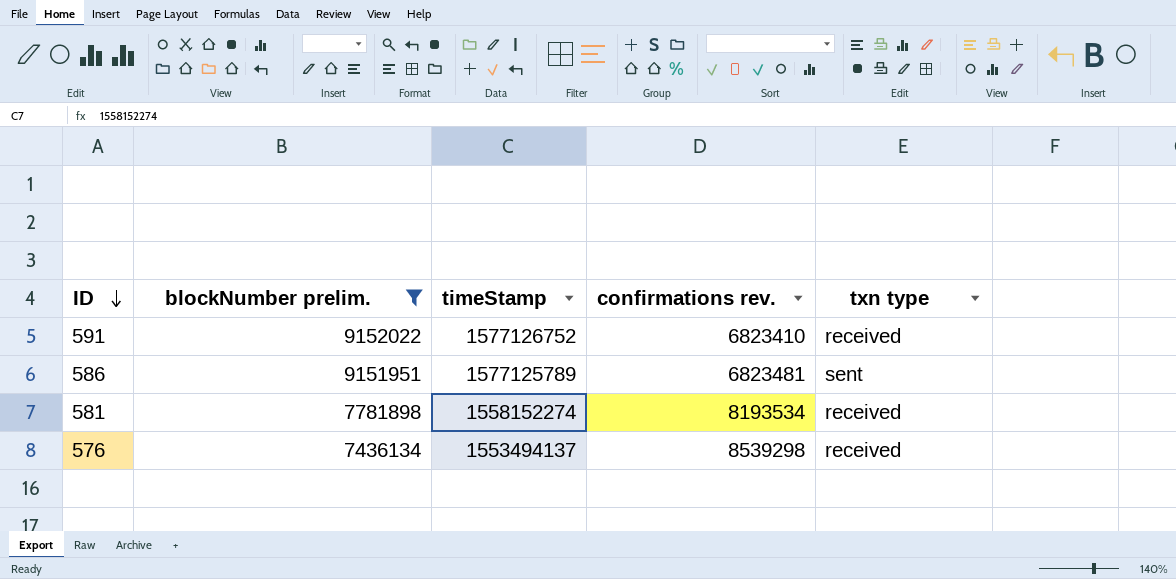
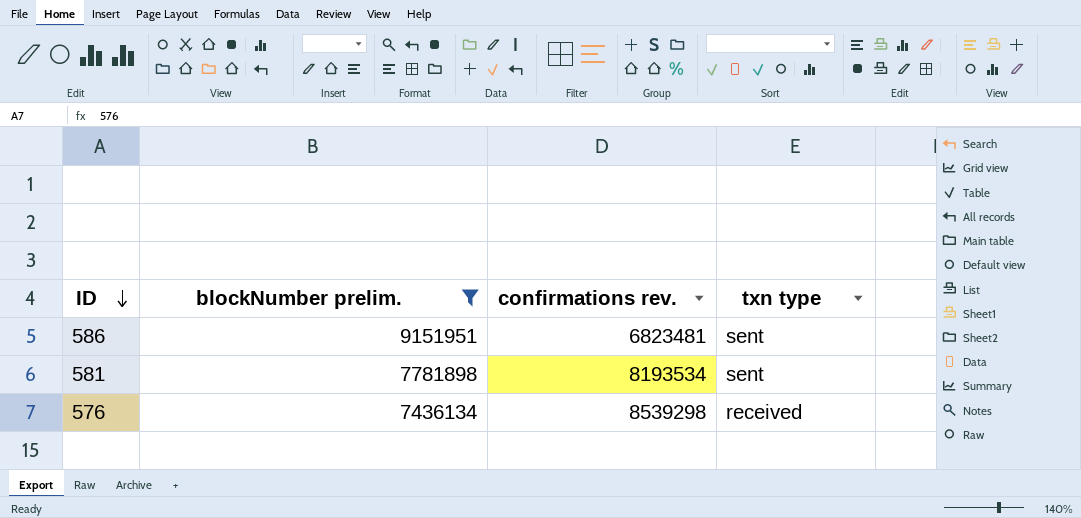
column timeStamp | position: 3 -> none
row 591: 9152022 | 1577126752 | 6823410 | received -> none
581 | txn type: received -> sent

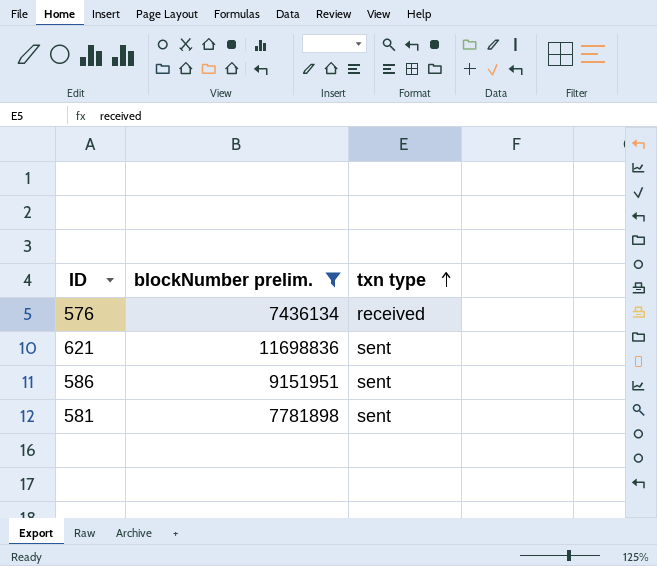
row order: ID descending -> txn type ascending
column confirmations rev. | position: 3 -> none
row 621: none -> 11698836 | sent

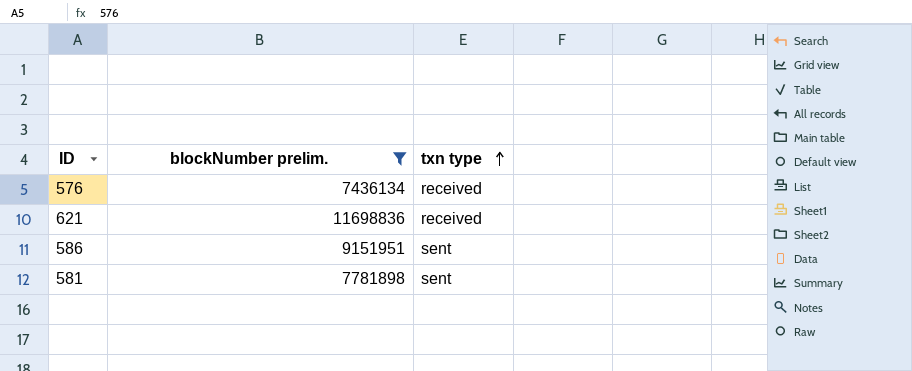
621 | txn type: sent -> received

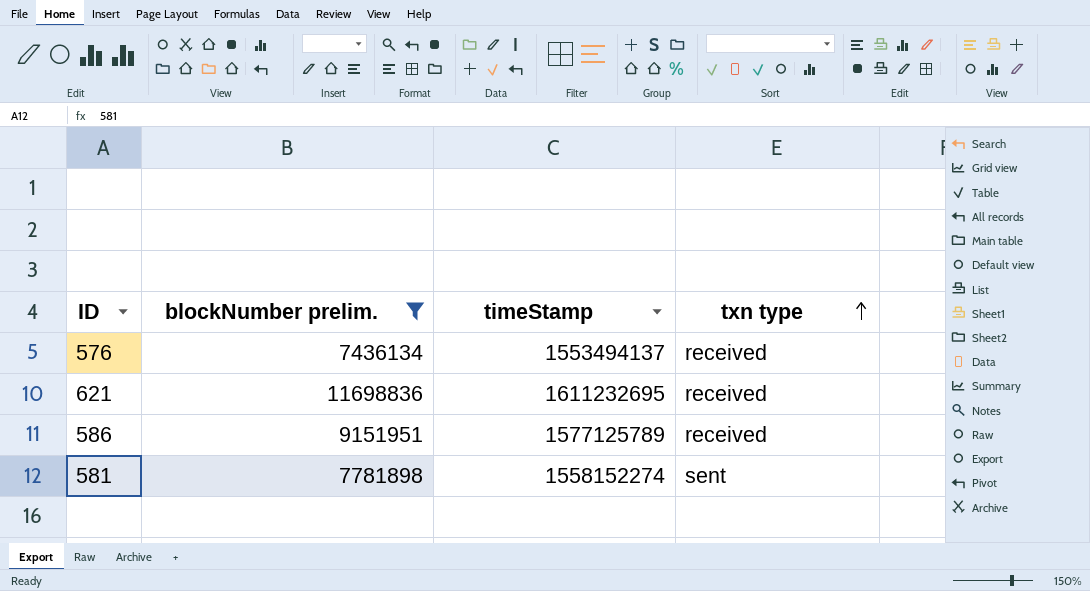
column timeStamp | position: none -> 3
586 | txn type: sent -> received

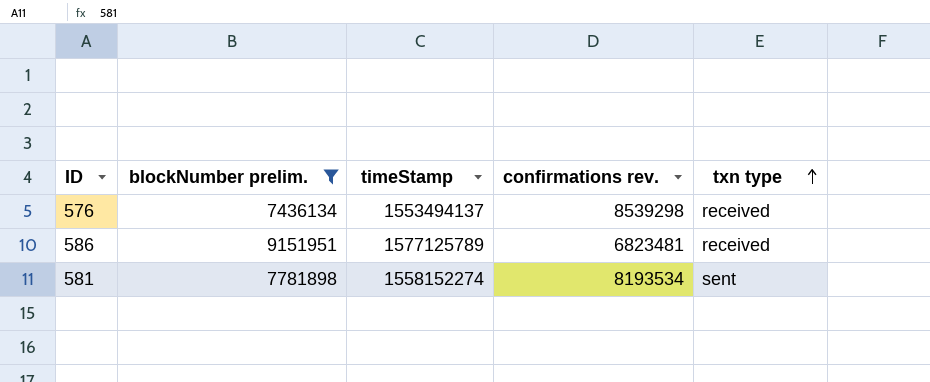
column confirmations rev. | position: none -> 4
row 621: 11698836 | 1611232695 | received -> none

